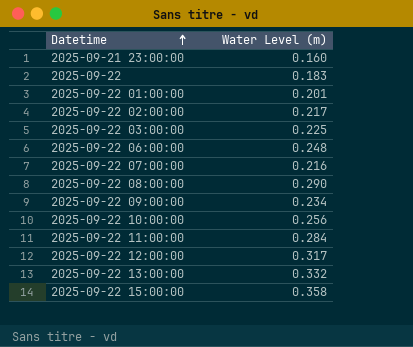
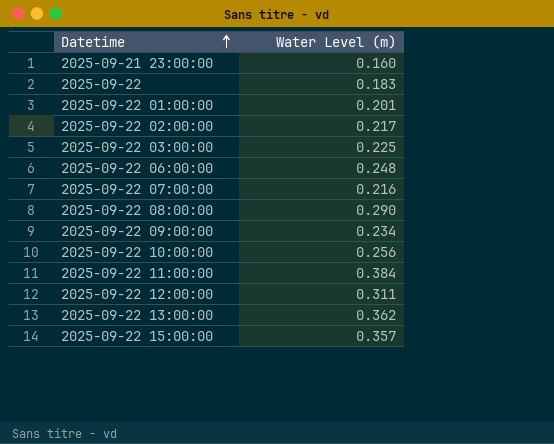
2025-09-22 11:00:00 | Water Level (m): 0.284 -> 0.384
2025-09-22 12:00:00 | Water Level (m): 0.317 -> 0.311
2025-09-22 13:00:00 | Water Level (m): 0.332 -> 0.362
2025-09-22 15:00:00 | Water Level (m): 0.358 -> 0.357

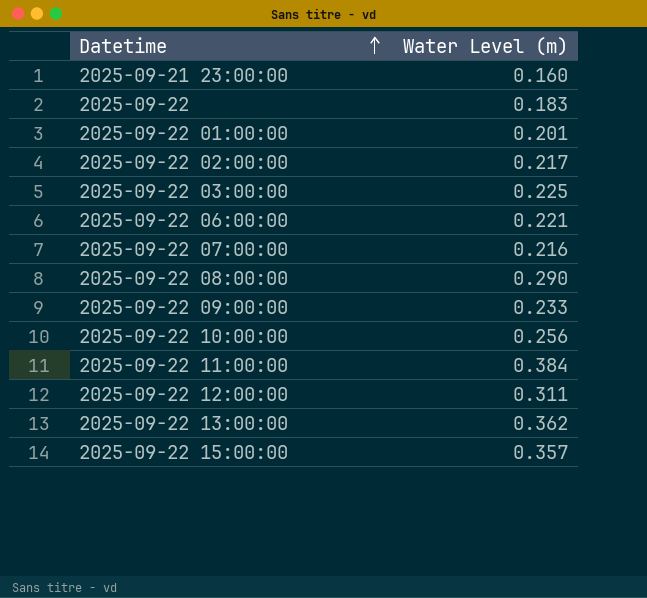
2025-09-22 06:00:00 | Water Level (m): 0.248 -> 0.221
2025-09-22 09:00:00 | Water Level (m): 0.234 -> 0.233

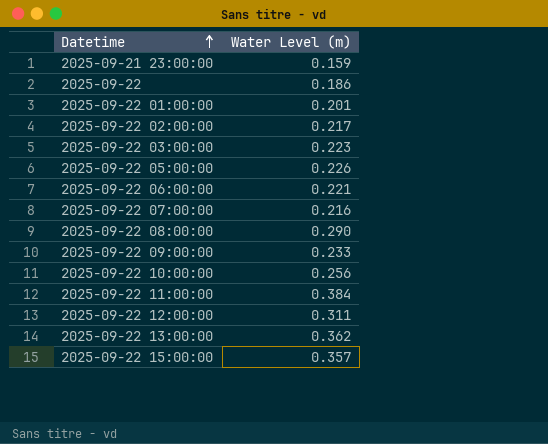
2025-09-21 23:00:00 | Water Level (m): 0.160 -> 0.159
2025-09-22 | Water Level (m): 0.183 -> 0.186
2025-09-22 03:00:00 | Water Level (m): 0.225 -> 0.223
row 2025-09-22 05:00:00: none -> 0.226

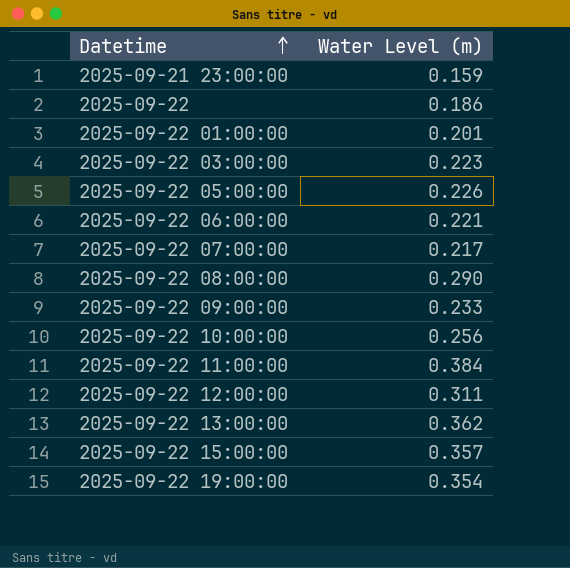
row 2025-09-22 02:00:00: 0.217 -> none
2025-09-22 07:00:00 | Water Level (m): 0.216 -> 0.217
row 2025-09-22 19:00:00: none -> 0.354

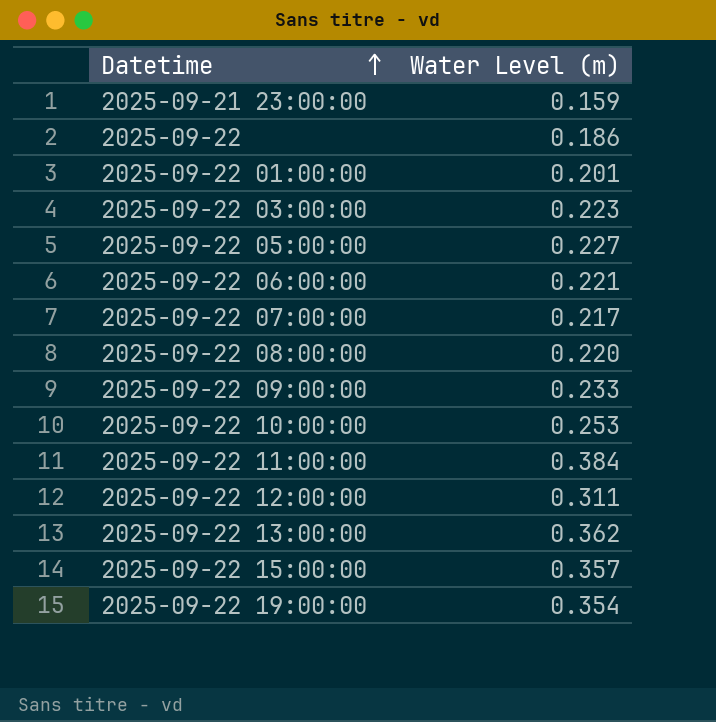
2025-09-22 05:00:00 | Water Level (m): 0.226 -> 0.227
2025-09-22 08:00:00 | Water Level (m): 0.290 -> 0.220
2025-09-22 10:00:00 | Water Level (m): 0.256 -> 0.253

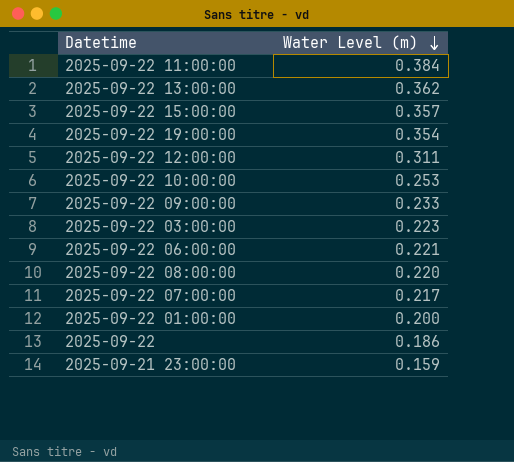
row order: Datetime ascending -> Water Level (m) descending
row 2025-09-22 05:00:00: 0.227 -> none
2025-09-22 01:00:00 | Water Level (m): 0.201 -> 0.200

